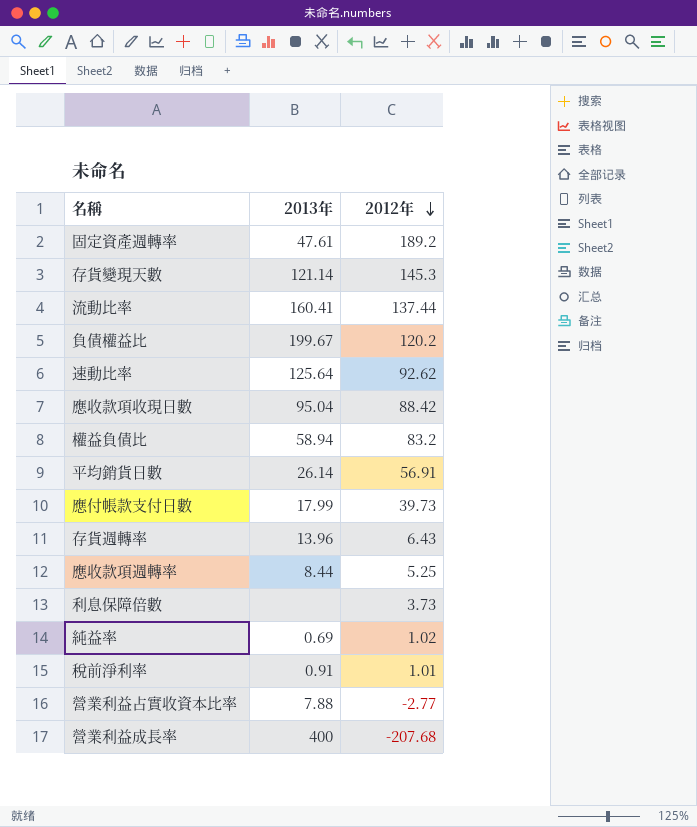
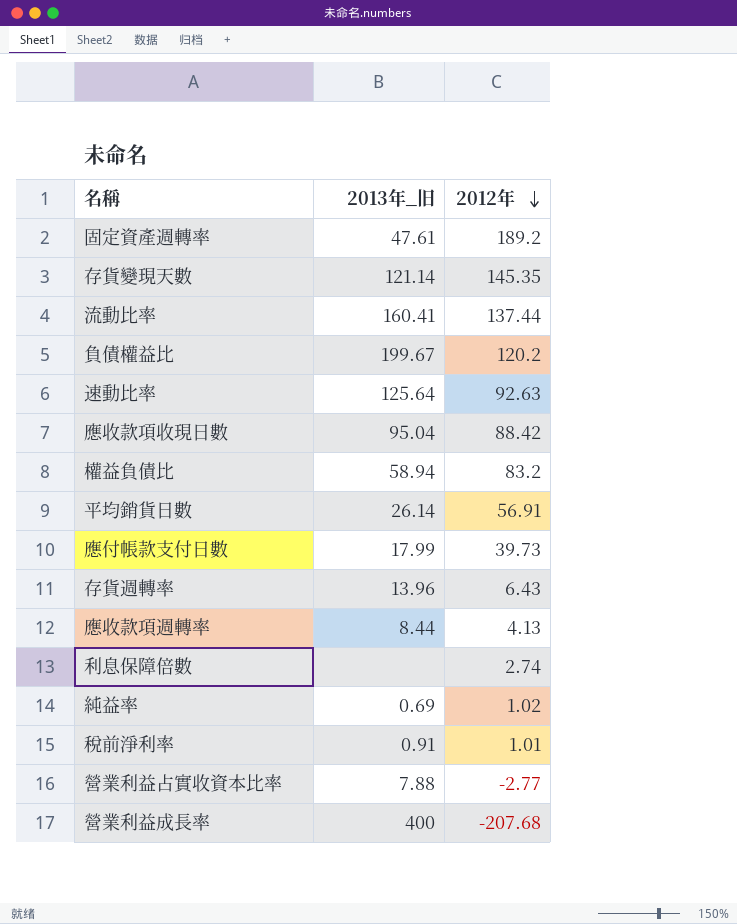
column name: 2013年 -> 2013年_旧
存貨變現天數 | 2012年: 145.3 -> 145.35
速動比率 | 2012年: 92.62 -> 92.63
應收款項週轉率 | 2012年: 5.25 -> 4.13
利息保障倍數 | 2012年: 3.73 -> 2.74

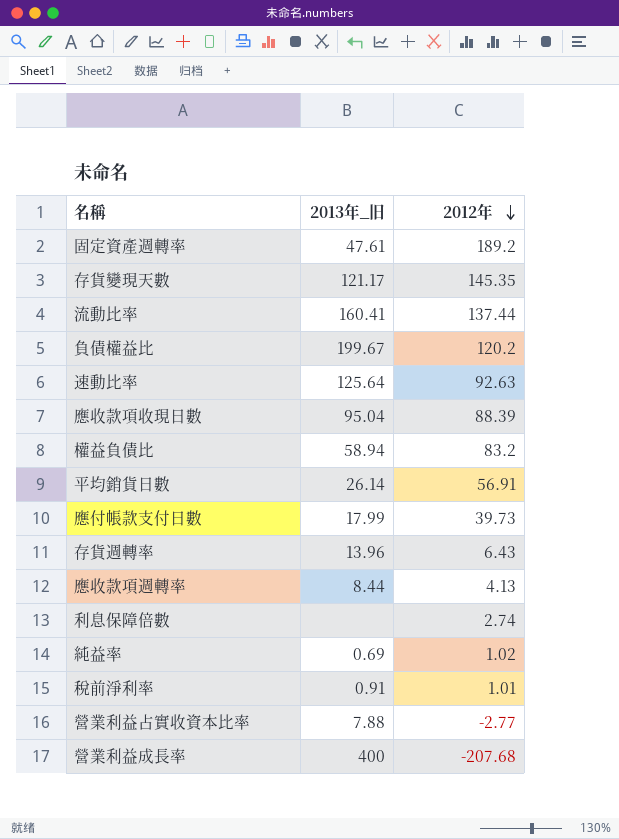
存貨變現天數 | 2013年_旧: 121.14 -> 121.17
應收款項收現日數 | 2012年: 88.42 -> 88.39

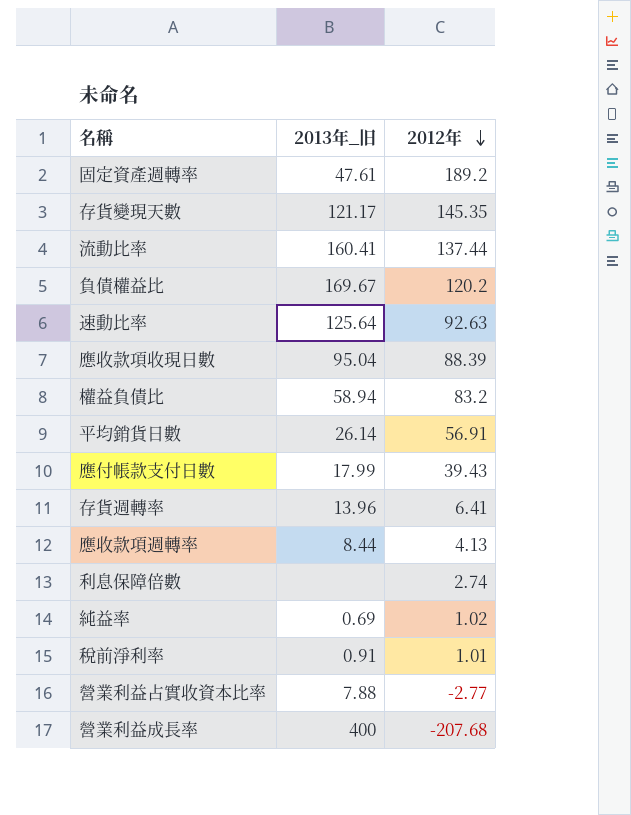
負債權益比 | 2013年_旧: 199.67 -> 169.67
應付帳款支付日數 | 2012年: 39.73 -> 39.43
存貨週轉率 | 2012年: 6.43 -> 6.41

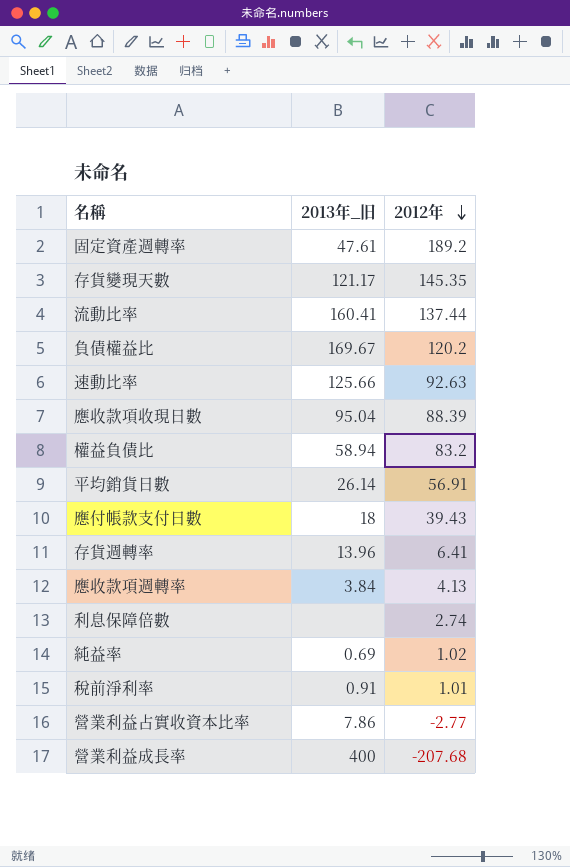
速動比率 | 2013年_旧: 125.64 -> 125.66
應付帳款支付日數 | 2013年_旧: 17.99 -> 18
應收款項週轉率 | 2013年_旧: 8.44 -> 3.84
營業利益占實收資本比率 | 2013年_旧: 7.88 -> 7.86

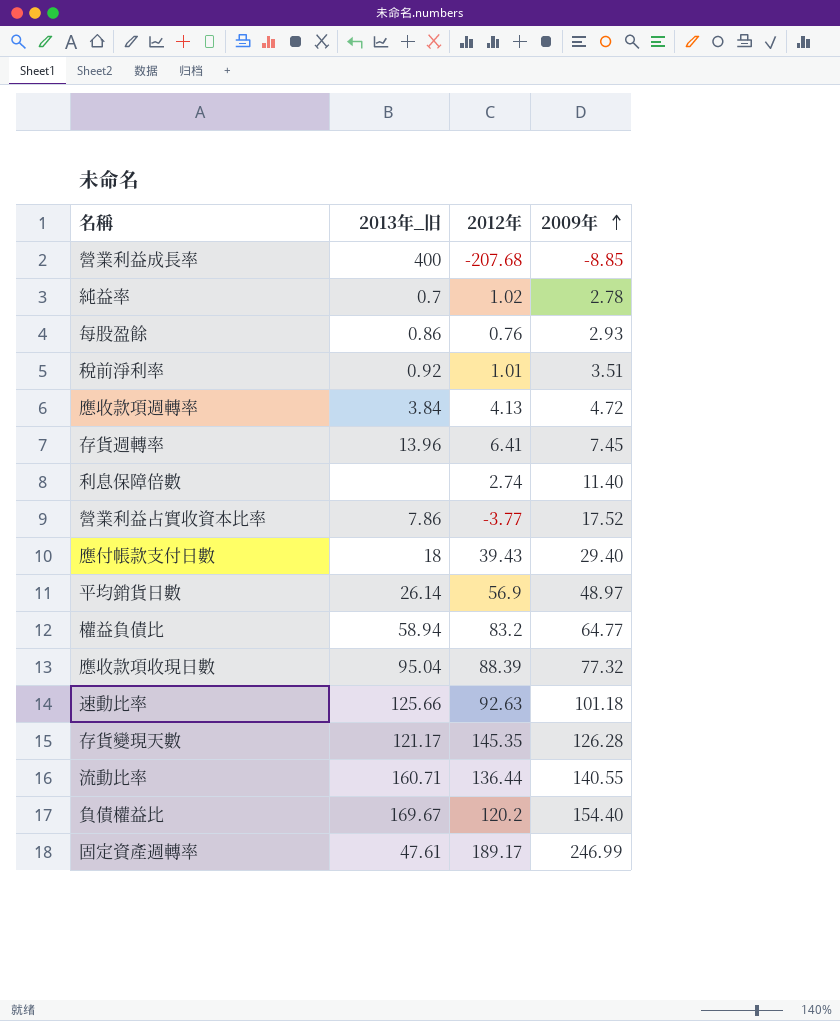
row order: 2012年 descending -> 2009年 ascending
column 2009年 | position: none -> 4
純益率 | 2013年_旧: 0.69 -> 0.7
row 每股盈餘: none -> 0.86 | 0.76 | 2.93
稅前淨利率 | 2013年_旧: 0.91 -> 0.92
營業利益占實收資本比率 | 2012年: -2.77 -> -3.77
平均銷貨日數 | 2012年: 56.91 -> 56.9
流動比率 | 2013年_旧: 160.41 -> 160.71
流動比率 | 2012年: 137.44 -> 136.44
固定資產週轉率 | 2012年: 189.2 -> 189.17

